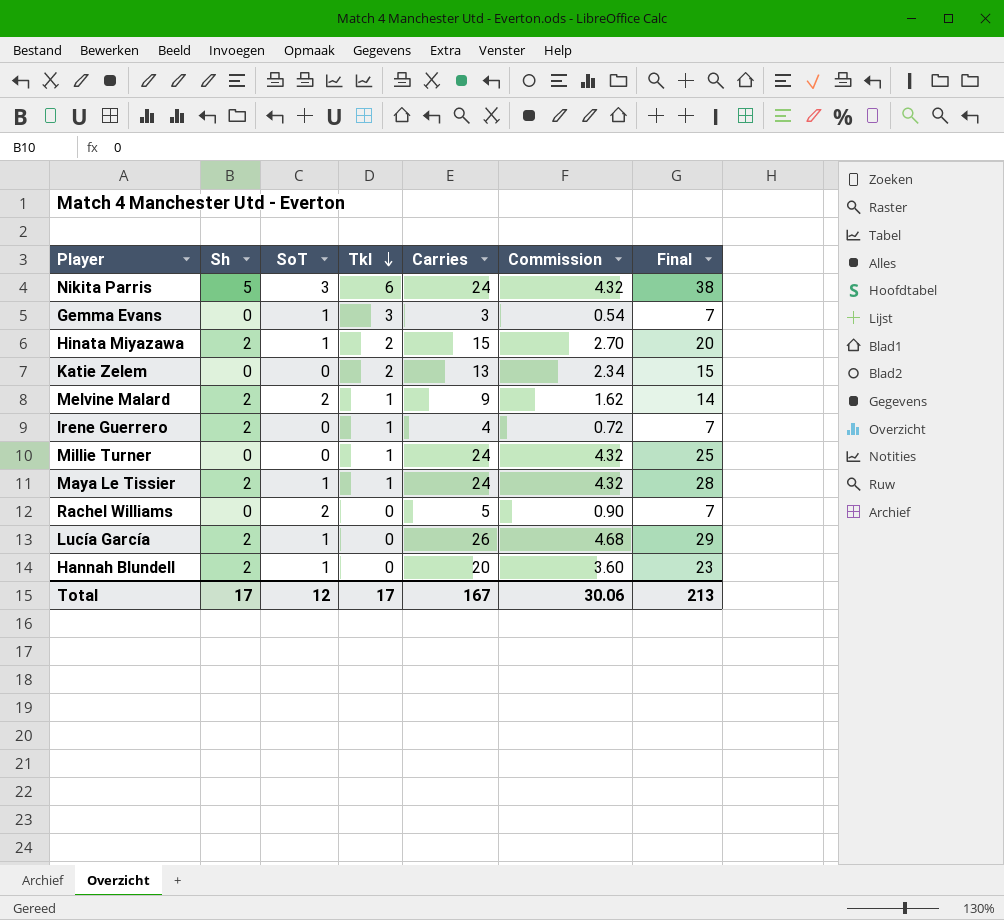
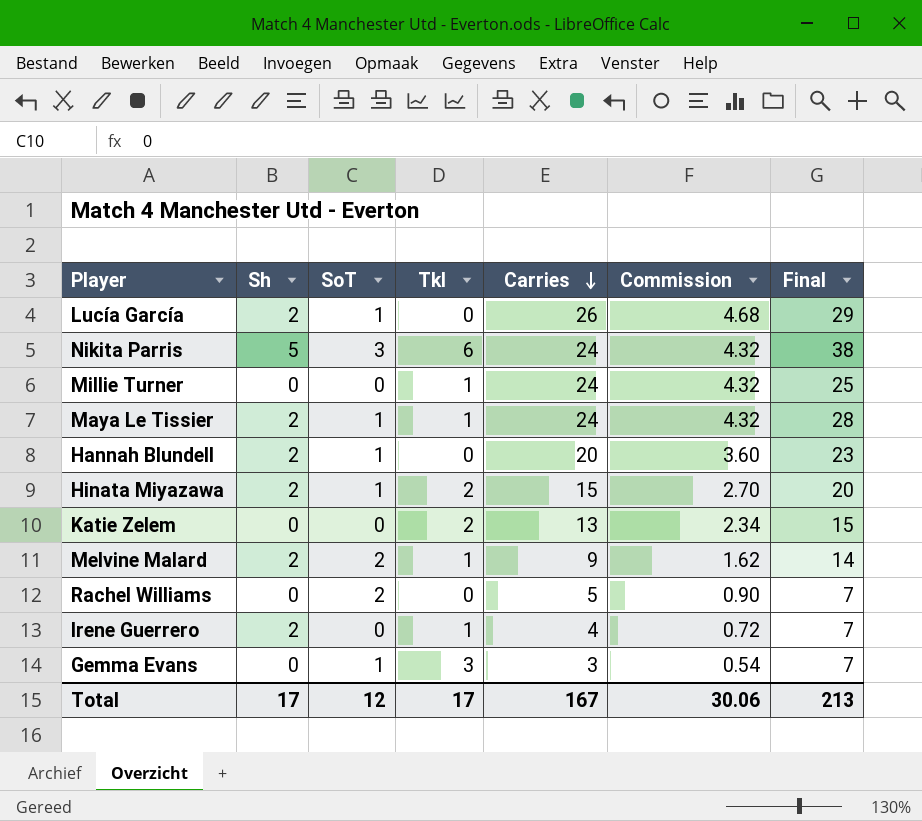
row order: Tkl descending -> Carries descending

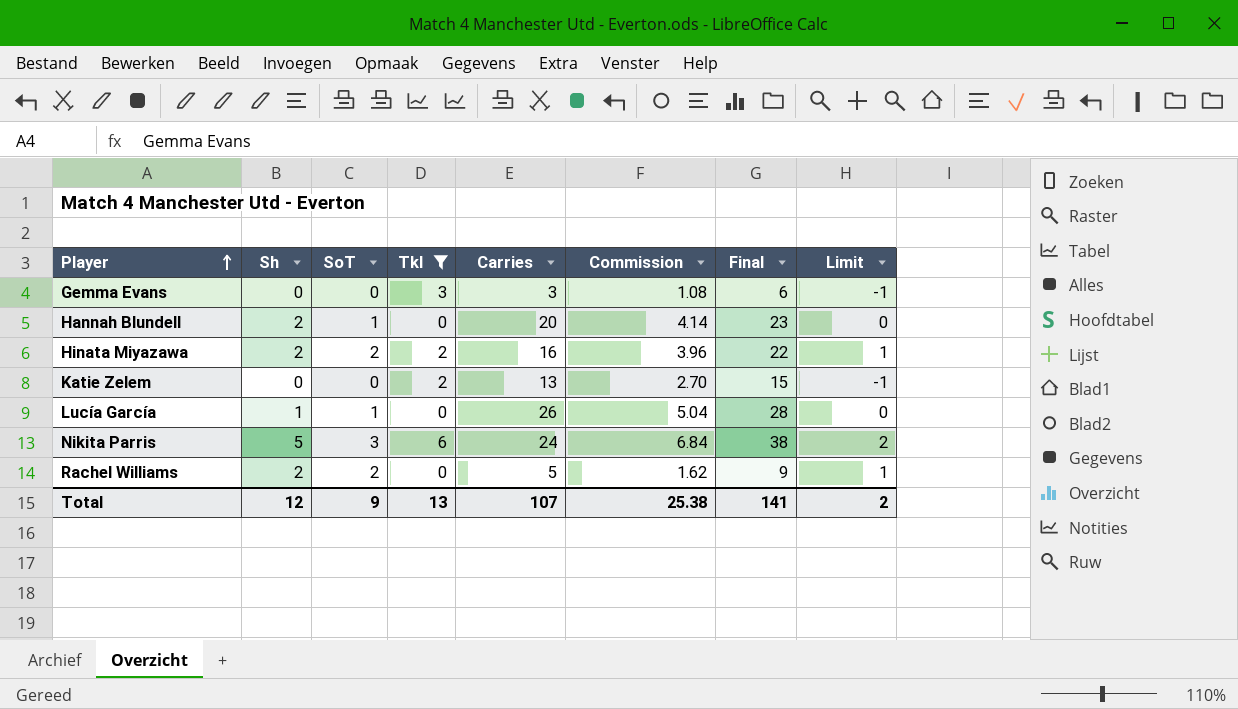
filter: none -> Tkl != 1
row order: Carries descending -> Player ascending
column Commission | formula: [Carries] * 0.18 -> [Final] * 0.18
column Limit | formula: none -> [SoT] - 1
Gemma Evans | SoT: 1 -> 0
Gemma Evans | Final: 7 -> 6
Hinata Miyazawa | SoT: 1 -> 2
Hinata Miyazawa | Carries: 15 -> 16
Hinata Miyazawa | Final: 20 -> 22
Lucía García | Sh: 2 -> 1
Lucía García | Final: 29 -> 28
Rachel Williams | Sh: 0 -> 2
Rachel Williams | Final: 7 -> 9
Total | Sh: 17 -> 12
Total | SoT: 12 -> 9
Total | Tkl: 17 -> 13
Total | Carries: 167 -> 107
Total | Commission: 30.06 -> 25.38
Total | Final: 213 -> 141

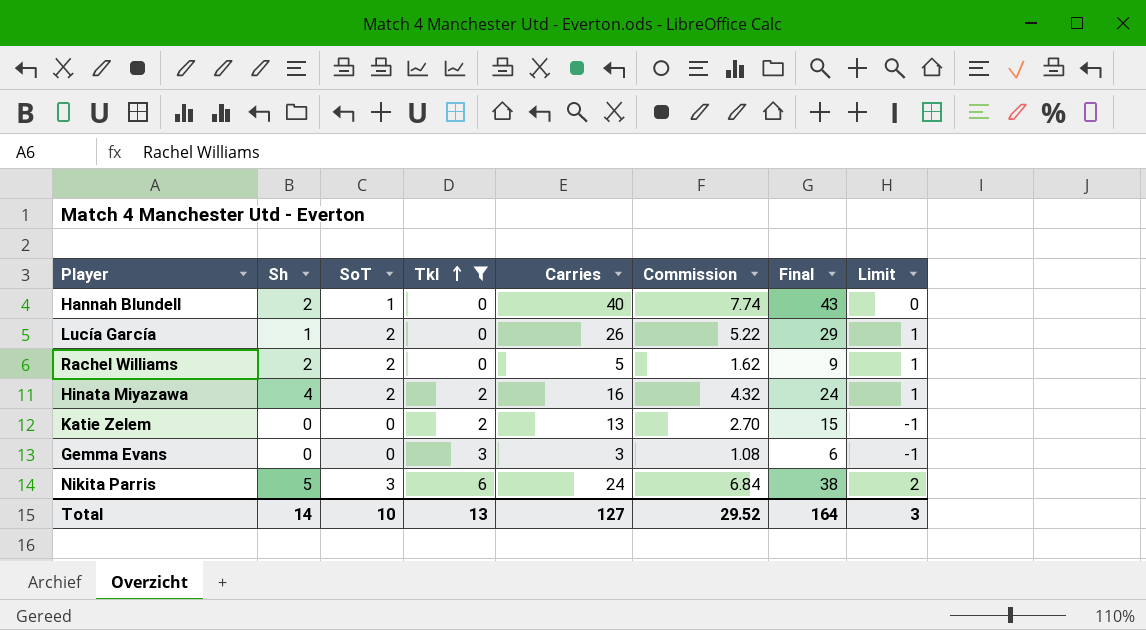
row order: Player ascending -> Tkl ascending
Hannah Blundell | Carries: 20 -> 40
Hannah Blundell | Commission: 4.14 -> 7.74
Hannah Blundell | Final: 23 -> 43
Lucía García | SoT: 1 -> 2
Lucía García | Commission: 5.04 -> 5.22
Lucía García | Final: 28 -> 29
Lucía García | Limit: 0 -> 1
Hinata Miyazawa | Sh: 2 -> 4
Hinata Miyazawa | Commission: 3.96 -> 4.32
Hinata Miyazawa | Final: 22 -> 24
Total | Sh: 12 -> 14
Total | SoT: 9 -> 10
Total | Carries: 107 -> 127
Total | Commission: 25.38 -> 29.52
Total | Final: 141 -> 164
Total | Limit: 2 -> 3

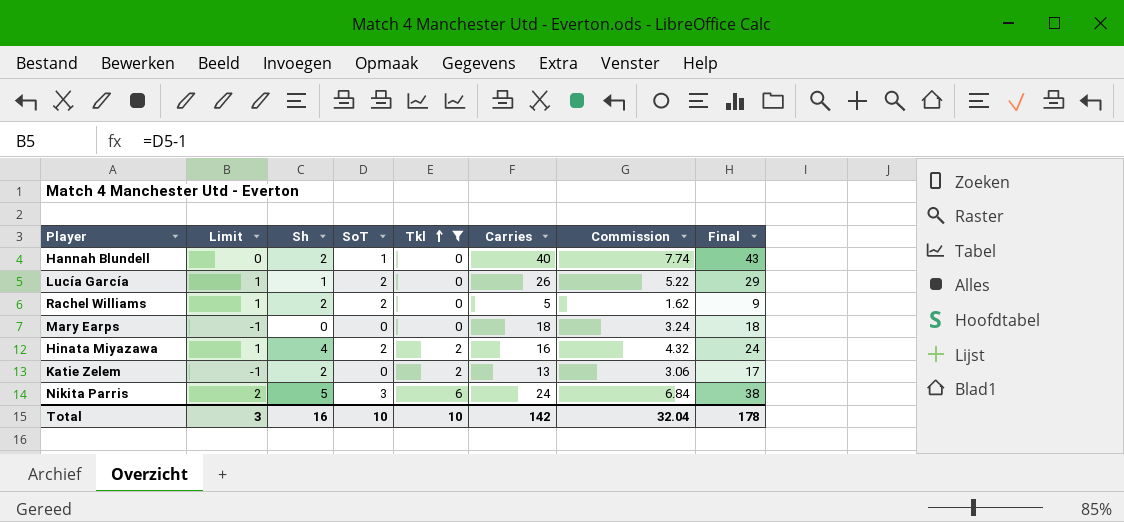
column Limit | position: 8 -> 2
row Gemma Evans: 0 | 0 | 3 | 3 | 1.08 | 6 | -1 -> none
row Mary Earps: none -> -1 | 0 | 0 | 0 | 18 | 3.24 | 18
Katie Zelem | Sh: 0 -> 2
Katie Zelem | Commission: 2.70 -> 3.06
Katie Zelem | Final: 15 -> 17
Total | Sh: 14 -> 16
Total | Tkl: 13 -> 10
Total | Carries: 127 -> 142
Total | Commission: 29.52 -> 32.04
Total | Final: 164 -> 178

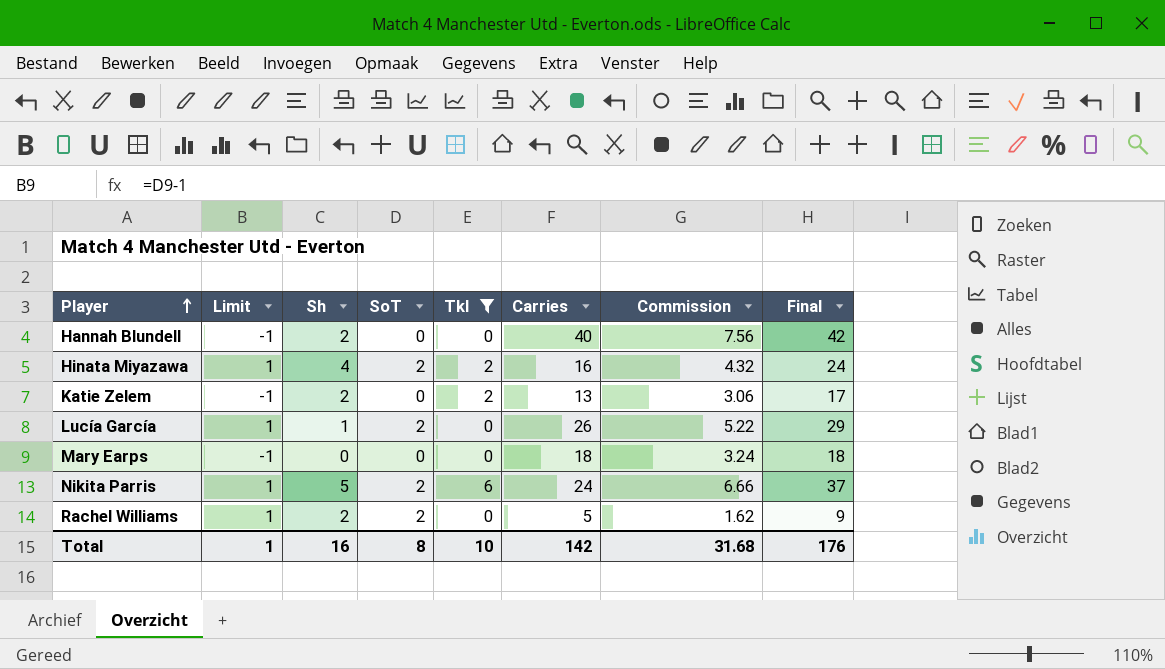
row order: Tkl ascending -> Player ascending
Hannah Blundell | Limit: 0 -> -1
Hannah Blundell | SoT: 1 -> 0
Hannah Blundell | Commission: 7.74 -> 7.56
Hannah Blundell | Final: 43 -> 42
Nikita Parris | Limit: 2 -> 1
Nikita Parris | SoT: 3 -> 2
Nikita Parris | Commission: 6.84 -> 6.66
Nikita Parris | Final: 38 -> 37
Total | Limit: 3 -> 1
Total | SoT: 10 -> 8
Total | Commission: 32.04 -> 31.68
Total | Final: 178 -> 176

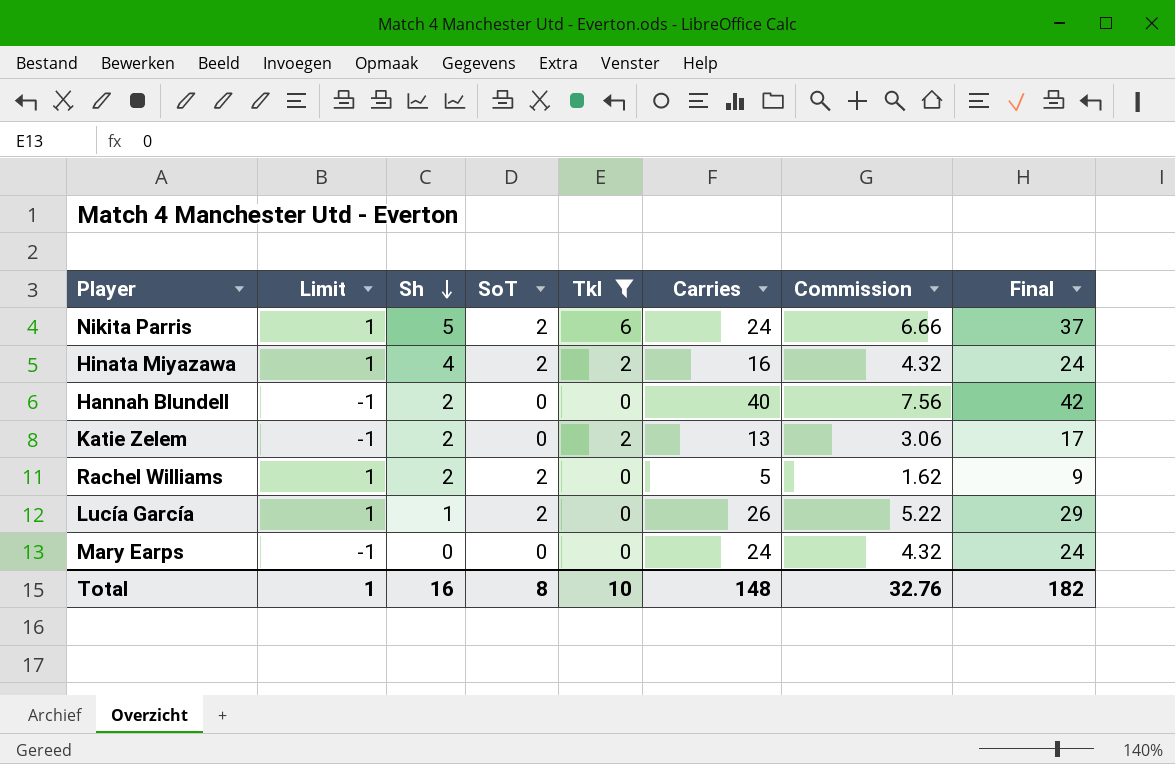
row order: Player ascending -> Sh descending
Mary Earps | Carries: 18 -> 24
Mary Earps | Commission: 3.24 -> 4.32
Mary Earps | Final: 18 -> 24
Total | Carries: 142 -> 148
Total | Commission: 31.68 -> 32.76
Total | Final: 176 -> 182

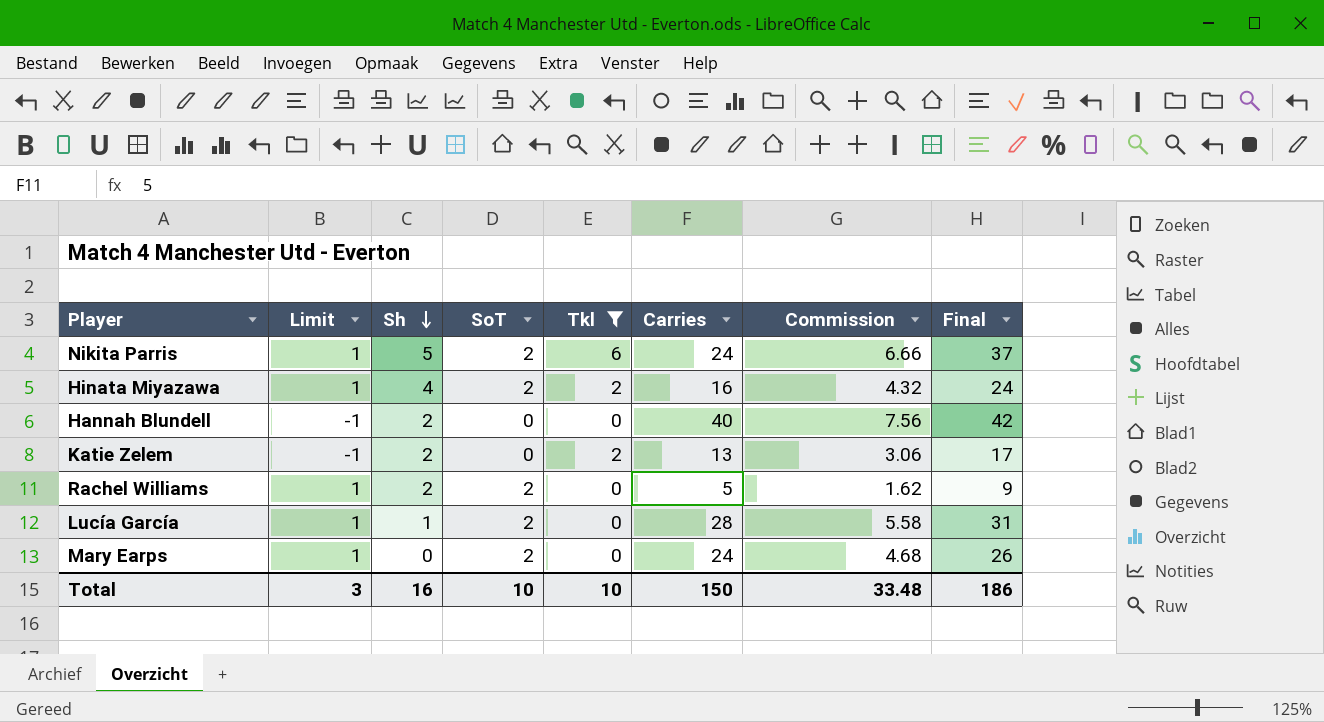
Lucía García | Carries: 26 -> 28
Lucía García | Commission: 5.22 -> 5.58
Lucía García | Final: 29 -> 31
Mary Earps | Limit: -1 -> 1
Mary Earps | SoT: 0 -> 2
Mary Earps | Commission: 4.32 -> 4.68
Mary Earps | Final: 24 -> 26
Total | Limit: 1 -> 3
Total | SoT: 8 -> 10
Total | Carries: 148 -> 150
Total | Commission: 32.76 -> 33.48
Total | Final: 182 -> 186

